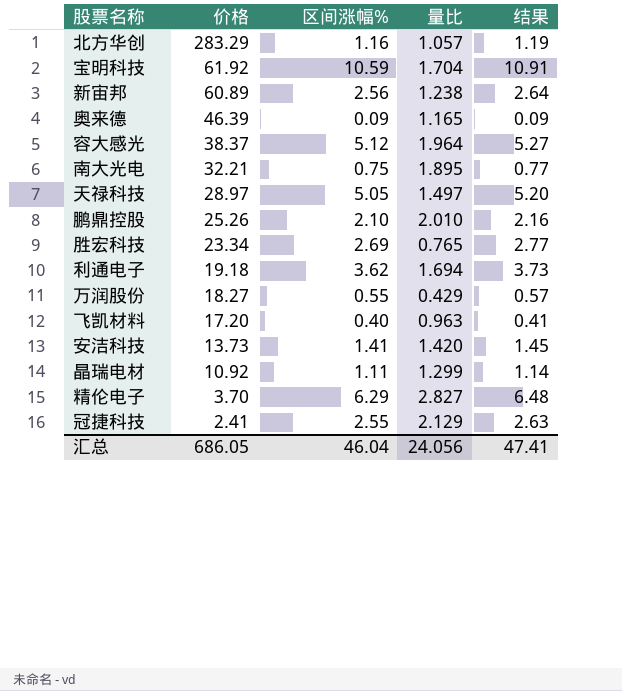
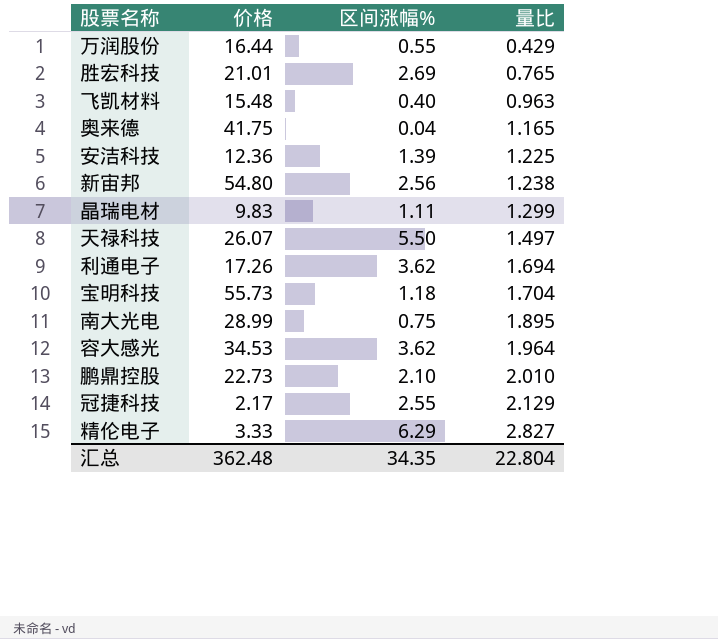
row order: 价格 descending -> 量比 ascending
column 结果 | formula: [区间涨幅%] * 1.03 -> none
row 北方华创: 283.29 | 1.16 | 1.057 | 1.19 -> none
万润股份 | 价格: 18.27 -> 16.44
胜宏科技 | 价格: 23.34 -> 21.01
飞凯材料 | 价格: 17.20 -> 15.48
奥来德 | 价格: 46.39 -> 41.75
奥来德 | 区间涨幅%: 0.09 -> 0.04
安洁科技 | 价格: 13.73 -> 12.36
安洁科技 | 区间涨幅%: 1.41 -> 1.39
安洁科技 | 量比: 1.420 -> 1.225
新宙邦 | 价格: 60.89 -> 54.80
晶瑞电材 | 价格: 10.92 -> 9.83
天禄科技 | 价格: 28.97 -> 26.07
天禄科技 | 区间涨幅%: 5.05 -> 5.50
利通电子 | 价格: 19.18 -> 17.26
宝明科技 | 价格: 61.92 -> 55.73
宝明科技 | 区间涨幅%: 10.59 -> 1.18
南大光电 | 价格: 32.21 -> 28.99
容大感光 | 价格: 38.37 -> 34.53
容大感光 | 区间涨幅%: 5.12 -> 3.62
鹏鼎控股 | 价格: 25.26 -> 22.73
冠捷科技 | 价格: 2.41 -> 2.17
精伦电子 | 价格: 3.70 -> 3.33
汇总 | 价格: 686.05 -> 362.48
汇总 | 区间涨幅%: 46.04 -> 34.35
汇总 | 量比: 24.056 -> 22.804

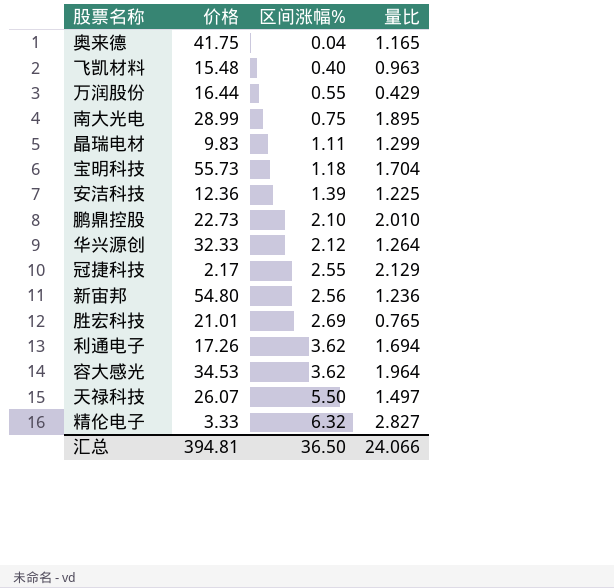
row order: 量比 ascending -> 区间涨幅% ascending
row 华兴源创: none -> 32.33 | 2.12 | 1.264
新宙邦 | 量比: 1.238 -> 1.236
精伦电子 | 区间涨幅%: 6.29 -> 6.32
汇总 | 价格: 362.48 -> 394.81
汇总 | 区间涨幅%: 34.35 -> 36.50
汇总 | 量比: 22.804 -> 24.066

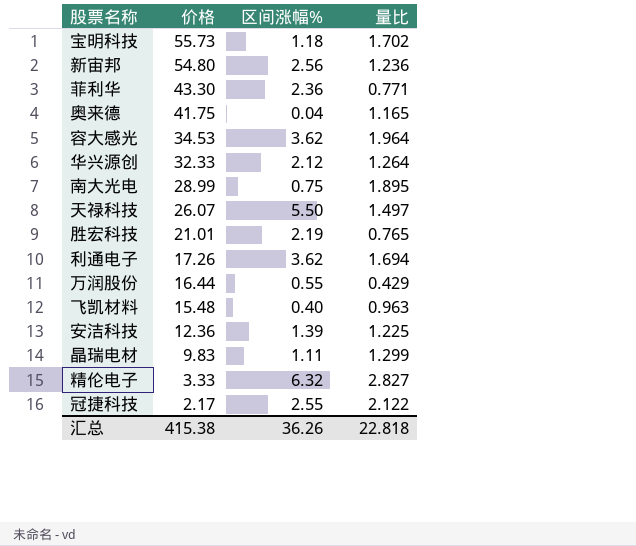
row order: 区间涨幅% ascending -> 价格 descending
row 鹏鼎控股: 22.73 | 2.10 | 2.010 -> none
宝明科技 | 量比: 1.704 -> 1.702
row 菲利华: none -> 43.30 | 2.36 | 0.771
胜宏科技 | 区间涨幅%: 2.69 -> 2.19
冠捷科技 | 量比: 2.129 -> 2.122
汇总 | 价格: 394.81 -> 415.38
汇总 | 区间涨幅%: 36.50 -> 36.26
汇总 | 量比: 24.066 -> 22.818

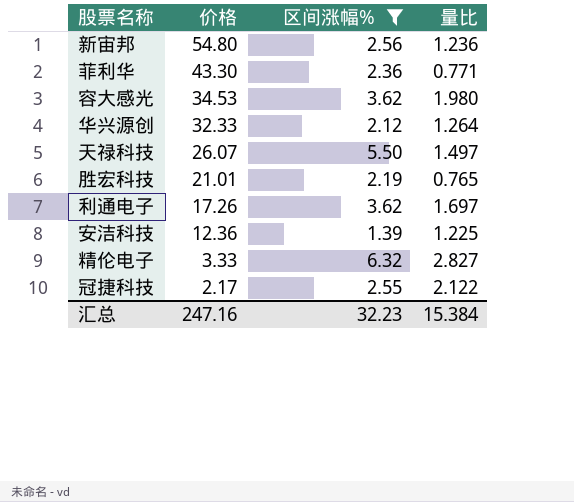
filter: none -> 区间涨幅% >= 1.39
容大感光 | 量比: 1.964 -> 1.980
利通电子 | 量比: 1.694 -> 1.697
汇总 | 价格: 415.38 -> 247.16
汇总 | 区间涨幅%: 36.26 -> 32.23
汇总 | 量比: 22.818 -> 15.384

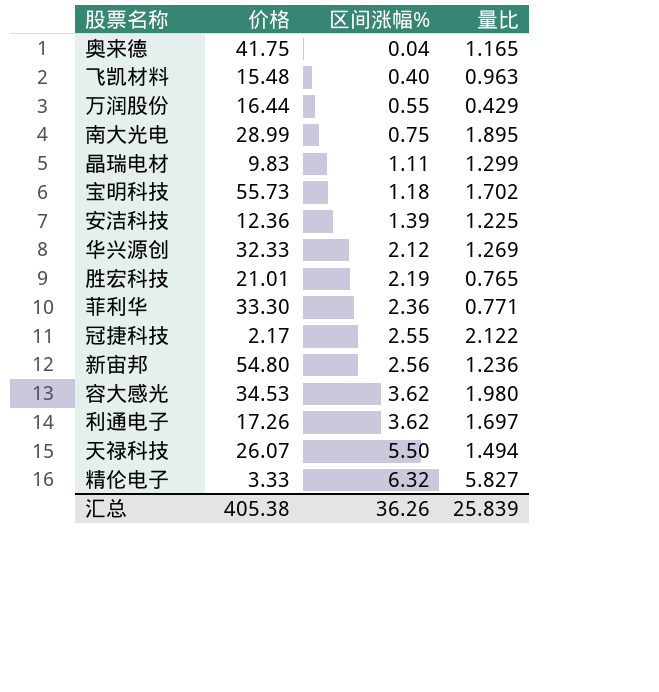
filter: 区间涨幅% >= 1.39 -> none
row order: 价格 descending -> 区间涨幅% ascending
华兴源创 | 量比: 1.264 -> 1.269
菲利华 | 价格: 43.30 -> 33.30
天禄科技 | 量比: 1.497 -> 1.494
精伦电子 | 量比: 2.827 -> 5.827
汇总 | 价格: 247.16 -> 405.38
汇总 | 区间涨幅%: 32.23 -> 36.26
汇总 | 量比: 15.384 -> 25.839

